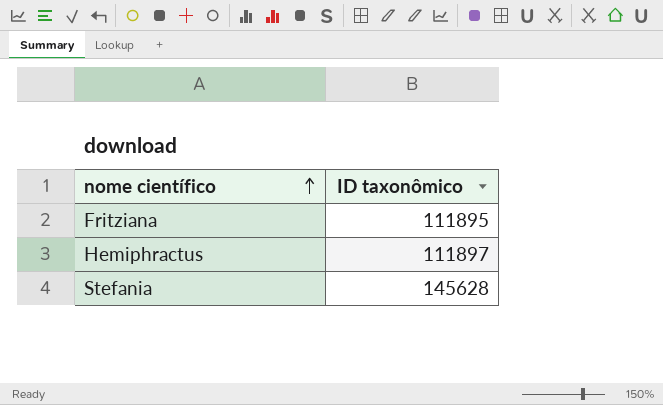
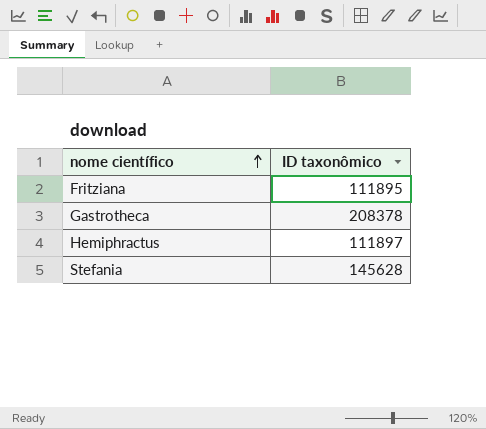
row Gastrotheca: none -> 208378

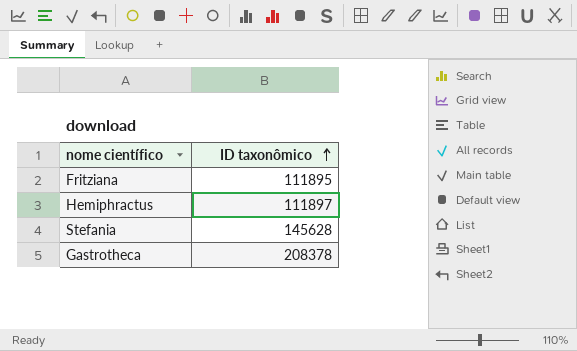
row order: nome científico ascending -> ID taxonômico ascending

